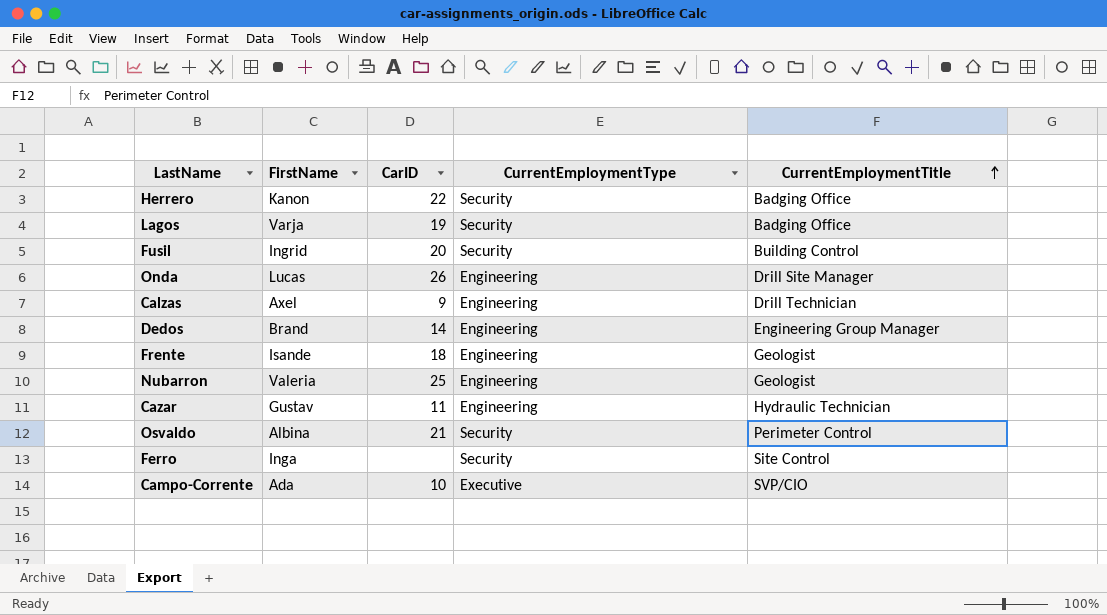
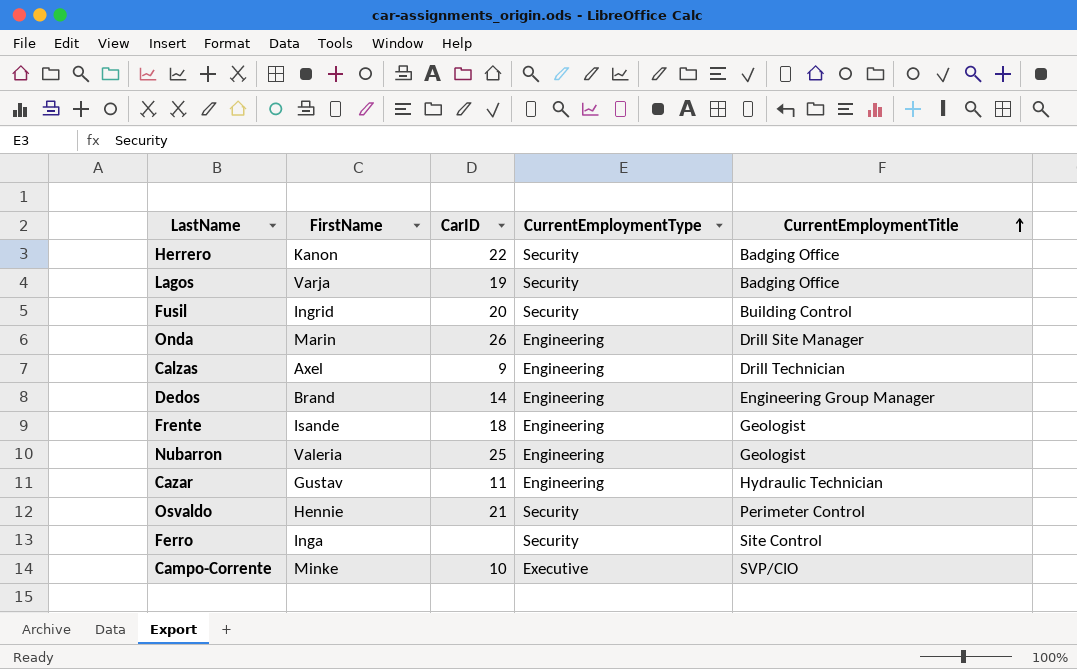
Onda | FirstName: Lucas -> Marin
Osvaldo | FirstName: Albina -> Hennie
Campo-Corrente | FirstName: Ada -> Minke

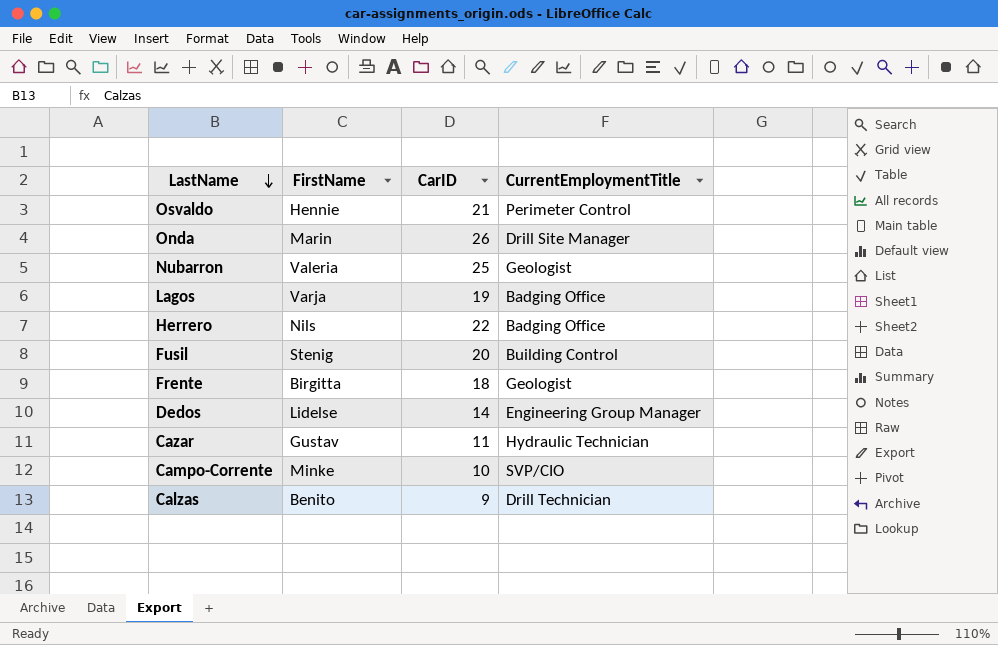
row order: CurrentEmploymentTitle ascending -> LastName descending
column CurrentEmploymentType | position: 4 -> none
row Ferro: Inga | none | Security | Site Control -> none
Herrero | FirstName: Kanon -> Nils
Fusil | FirstName: Ingrid -> Stenig
Frente | FirstName: Isande -> Birgitta
Dedos | FirstName: Brand -> Lidelse
Calzas | FirstName: Axel -> Benito

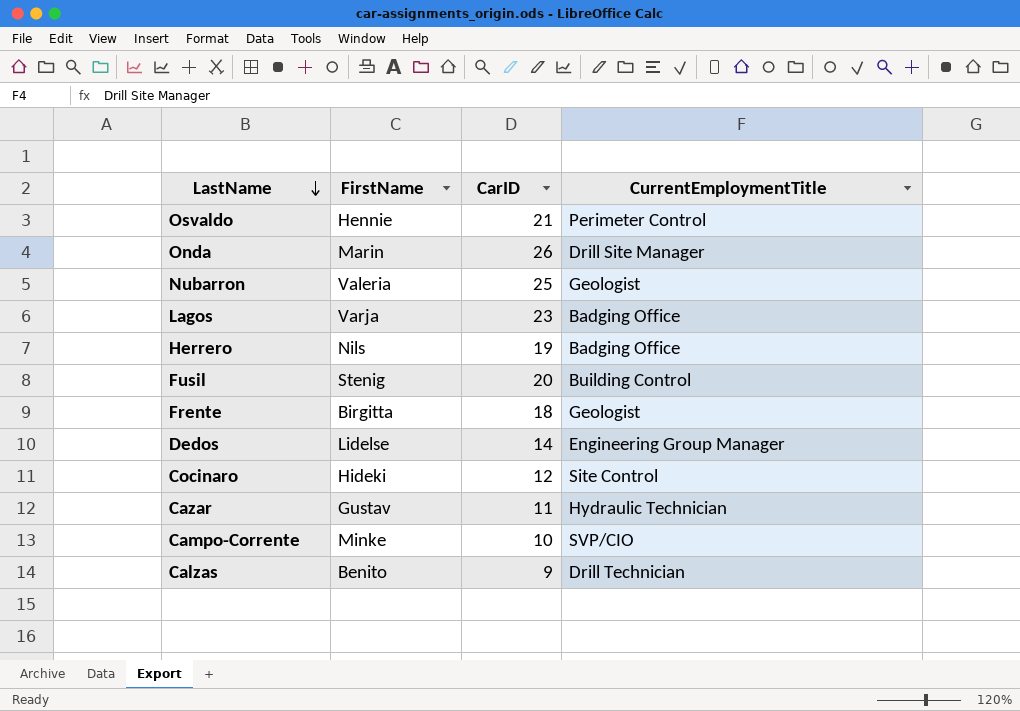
Lagos | CarID: 19 -> 23
Herrero | CarID: 22 -> 19
row Cocinaro: none -> Hideki | 12 | Site Control

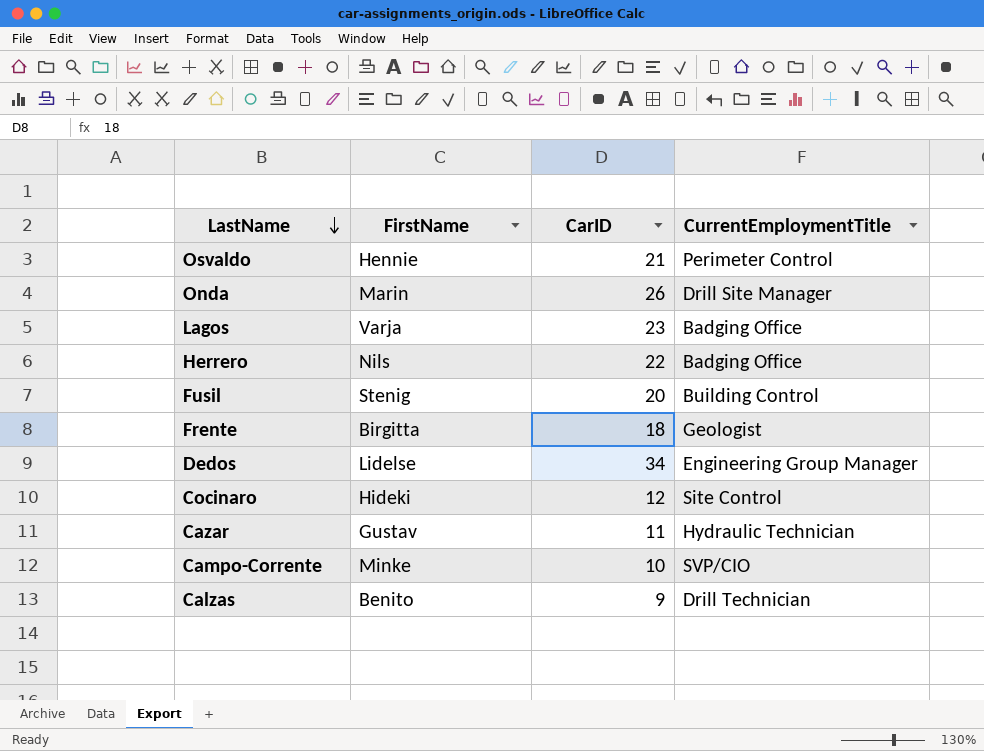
row Nubarron: Valeria | 25 | Geologist -> none
Herrero | CarID: 19 -> 22
Dedos | CarID: 14 -> 34

